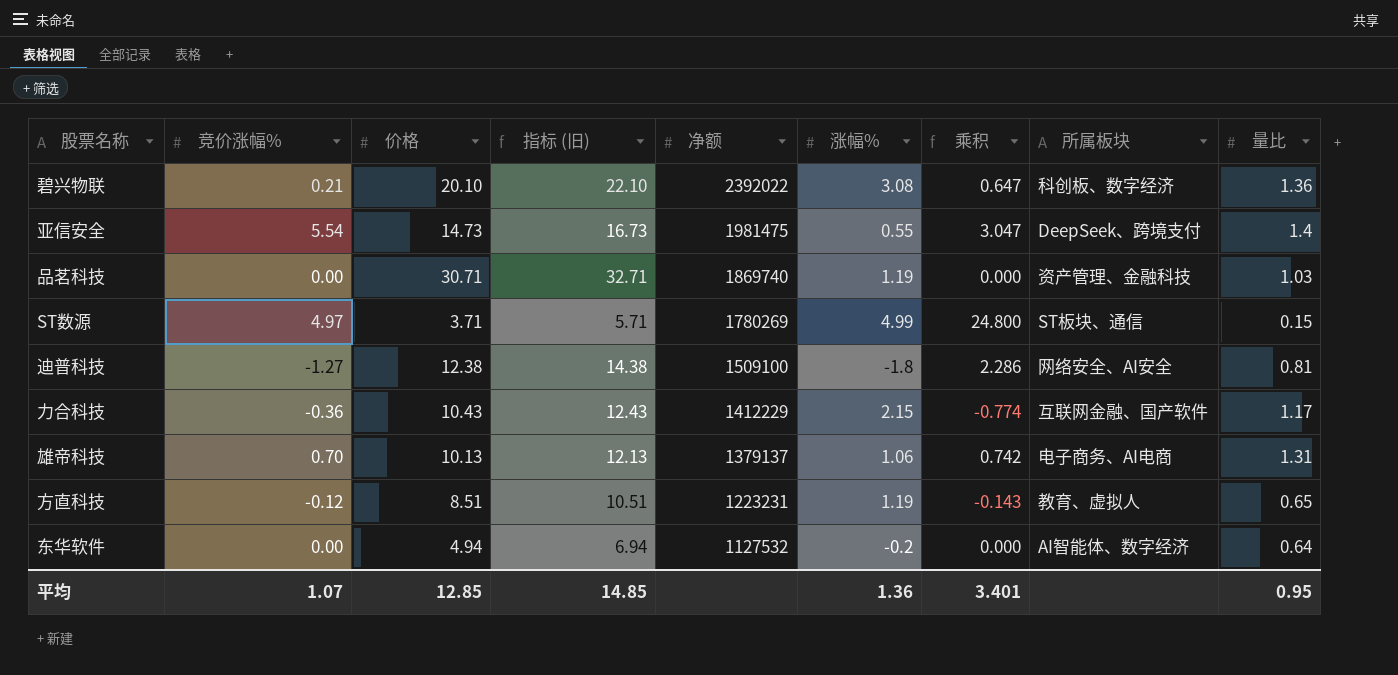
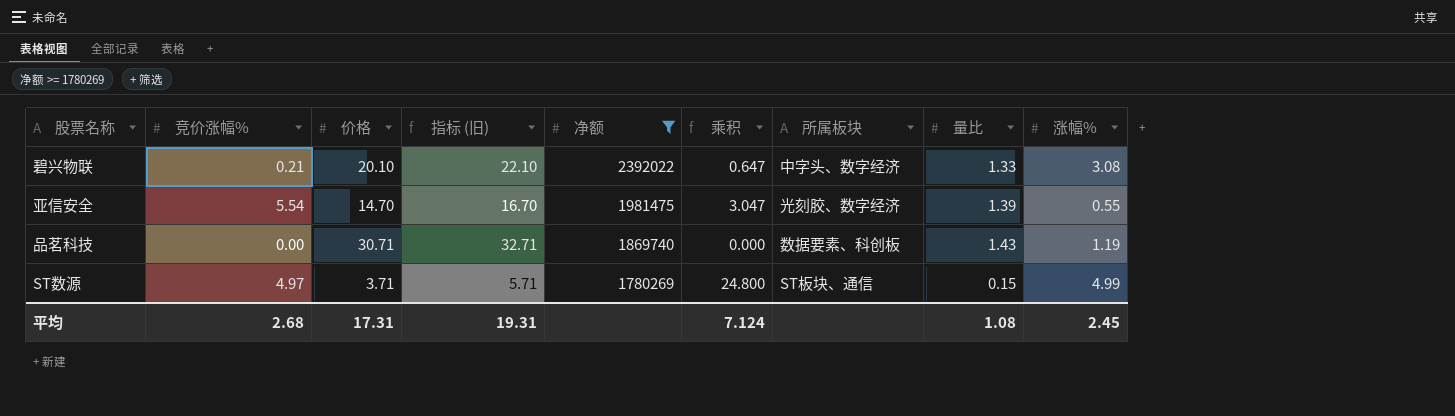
filter: none -> 净额 >= 1780269
column 涨幅% | position: 6 -> 9
碧兴物联 | 所属板块: 科创板、数字经济 -> 中字头、数字经济
碧兴物联 | 量比: 1.36 -> 1.33
亚信安全 | 价格: 14.73 -> 14.70
亚信安全 | 指标 (旧): 16.73 -> 16.70
亚信安全 | 所属板块: DeepSeek、跨境支付 -> 光刻胶、数字经济
亚信安全 | 量比: 1.4 -> 1.39
品茗科技 | 所属板块: 资产管理、金融科技 -> 数据要素、科创板
品茗科技 | 量比: 1.03 -> 1.43
平均 | 竞价涨幅%: 1.07 -> 2.68
平均 | 价格: 12.85 -> 17.31
平均 | 指标 (旧): 14.85 -> 19.31
平均 | 乘积: 3.401 -> 7.124
平均 | 量比: 0.95 -> 1.08
平均 | 涨幅%: 1.36 -> 2.45

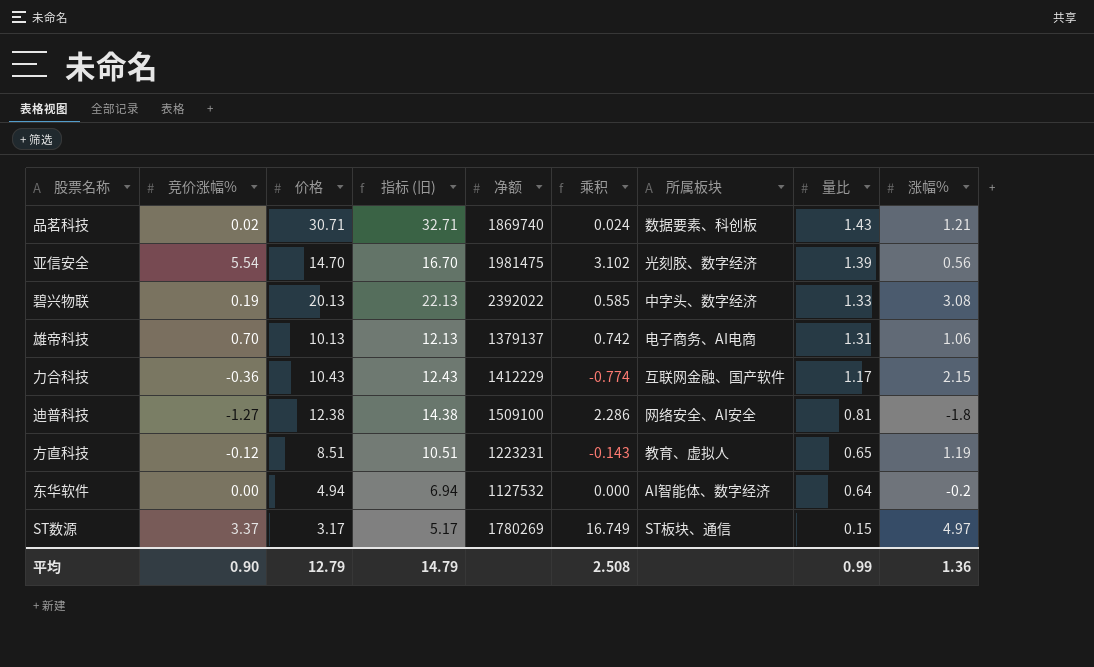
filter: 净额 >= 1780269 -> none
row order: 净额 descending -> 量比 descending
品茗科技 | 竞价涨幅%: 0.00 -> 0.02
品茗科技 | 乘积: 0.000 -> 0.024
品茗科技 | 涨幅%: 1.19 -> 1.21
亚信安全 | 乘积: 3.047 -> 3.102
亚信安全 | 涨幅%: 0.55 -> 0.56
碧兴物联 | 竞价涨幅%: 0.21 -> 0.19
碧兴物联 | 价格: 20.10 -> 20.13
碧兴物联 | 指标 (旧): 22.10 -> 22.13
碧兴物联 | 乘积: 0.647 -> 0.585
ST数源 | 竞价涨幅%: 4.97 -> 3.37
ST数源 | 价格: 3.71 -> 3.17
ST数源 | 指标 (旧): 5.71 -> 5.17
ST数源 | 乘积: 24.800 -> 16.749
ST数源 | 涨幅%: 4.99 -> 4.97
平均 | 竞价涨幅%: 2.68 -> 0.90
平均 | 价格: 17.31 -> 12.79
平均 | 指标 (旧): 19.31 -> 14.79
平均 | 乘积: 7.124 -> 2.508
平均 | 量比: 1.08 -> 0.99
平均 | 涨幅%: 2.45 -> 1.36

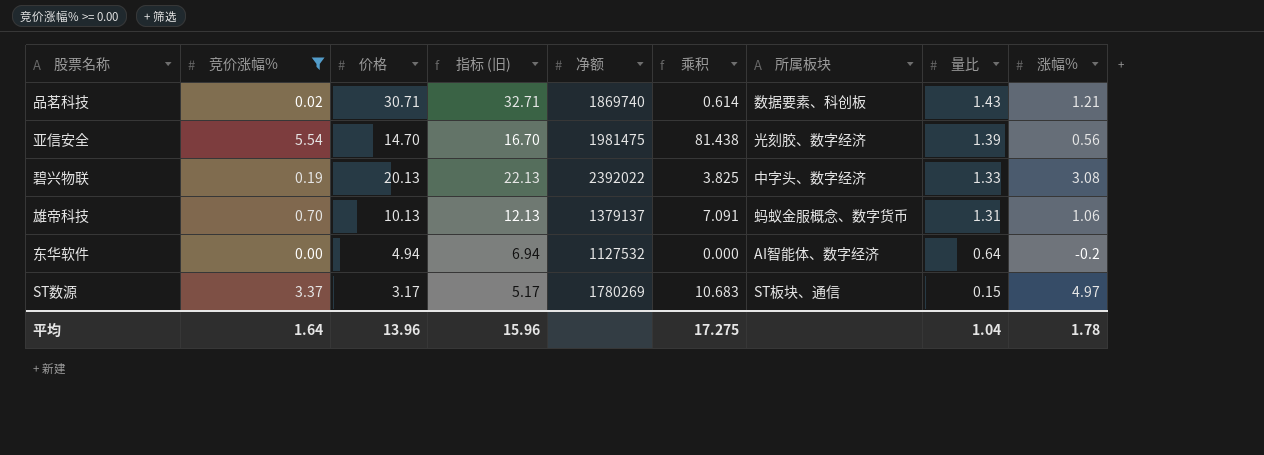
filter: none -> 竞价涨幅% >= 0.00
column 乘积 | formula: [竞价涨幅%] * [涨幅%] -> [竞价涨幅%] * [价格]
雄帝科技 | 所属板块: 电子商务、AI电商 -> 蚂蚁金服概念、数字货币
平均 | 竞价涨幅%: 0.90 -> 1.64
平均 | 价格: 12.79 -> 13.96
平均 | 指标 (旧): 14.79 -> 15.96
平均 | 乘积: 2.508 -> 17.275
平均 | 量比: 0.99 -> 1.04
平均 | 涨幅%: 1.36 -> 1.78

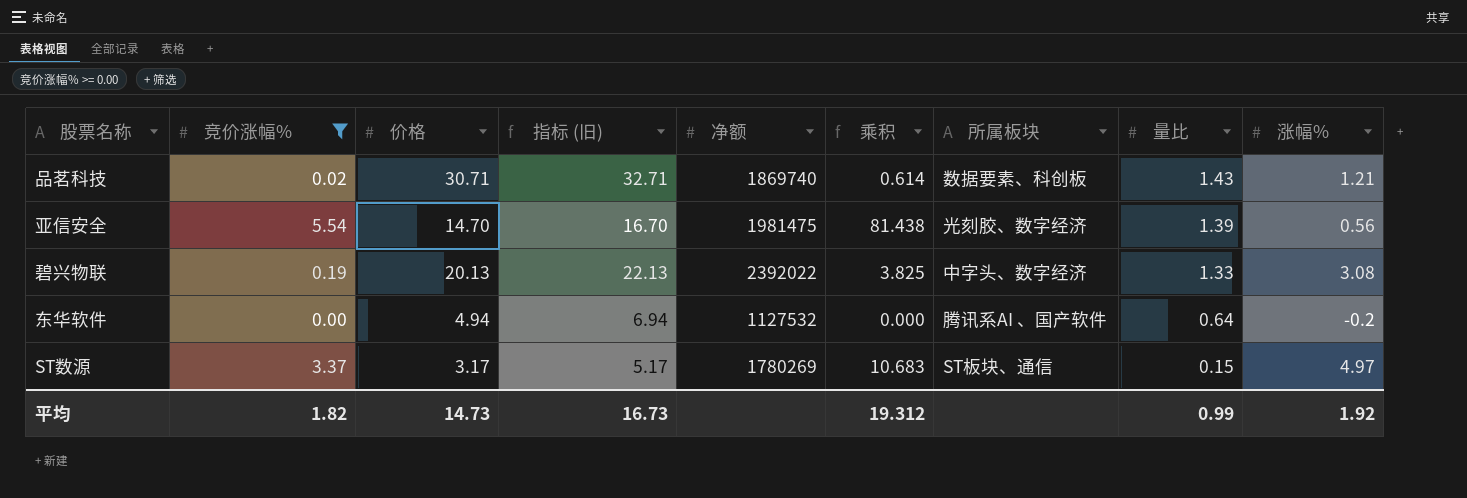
row 雄帝科技: 0.70 | 10.13 | 12.13 | 1379137 | 7.091 | 蚂蚁金服概念、数字货币 | 1.31 | 1.06 -> none
东华软件 | 所属板块: AI智能体、数字经济 -> 腾讯系AI 、国产软件
平均 | 竞价涨幅%: 1.64 -> 1.82
平均 | 价格: 13.96 -> 14.73
平均 | 指标 (旧): 15.96 -> 16.73
平均 | 乘积: 17.275 -> 19.312
平均 | 量比: 1.04 -> 0.99
平均 | 涨幅%: 1.78 -> 1.92

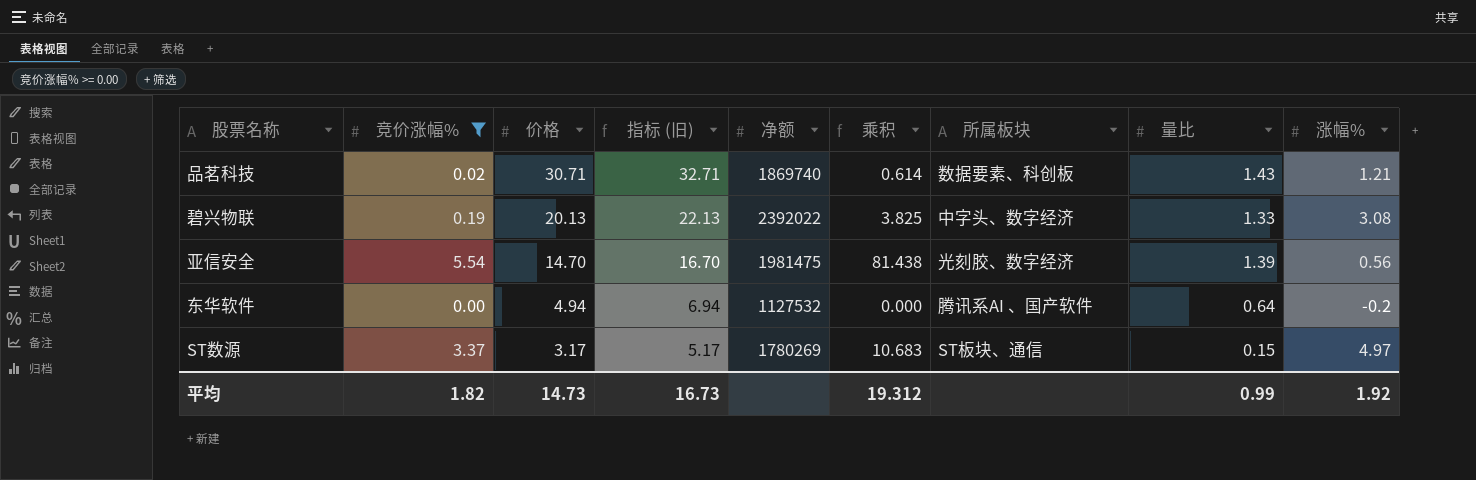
row order: 量比 descending -> 价格 descending

